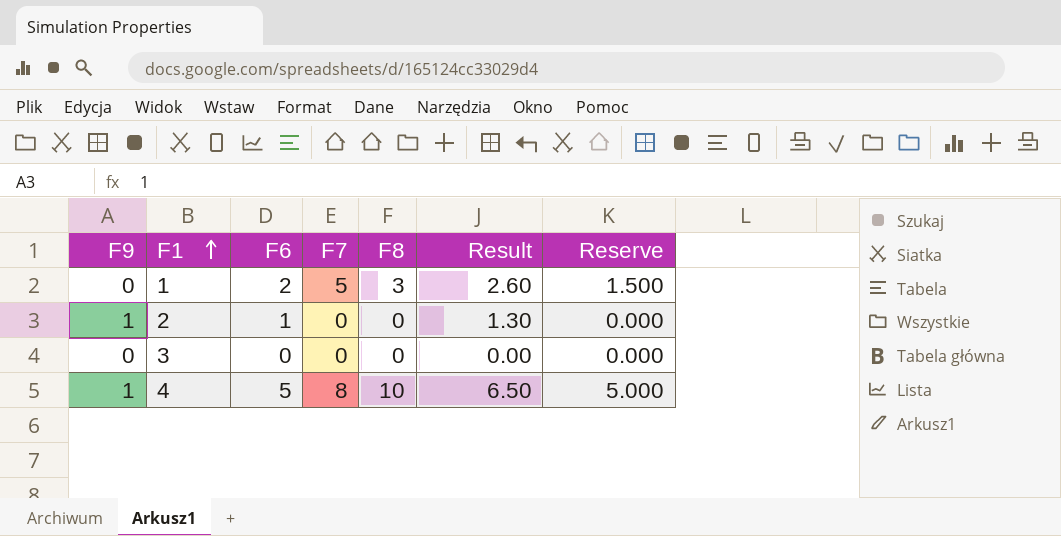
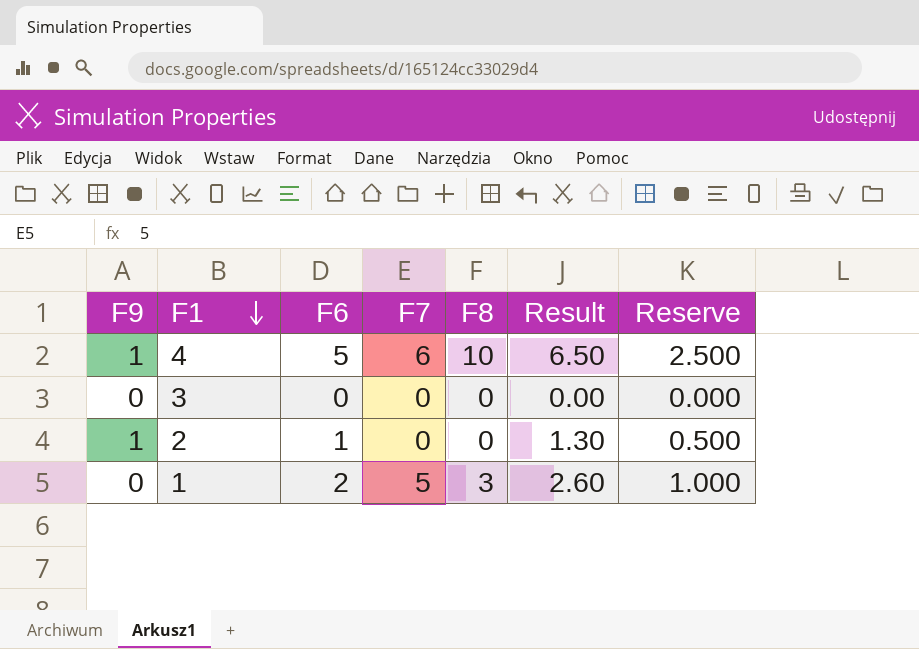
row order: F1 ascending -> F1 descending
column Reserve | formula: [F8] * 0.5 -> [F6] * 0.5
4 | F7: 8 -> 6

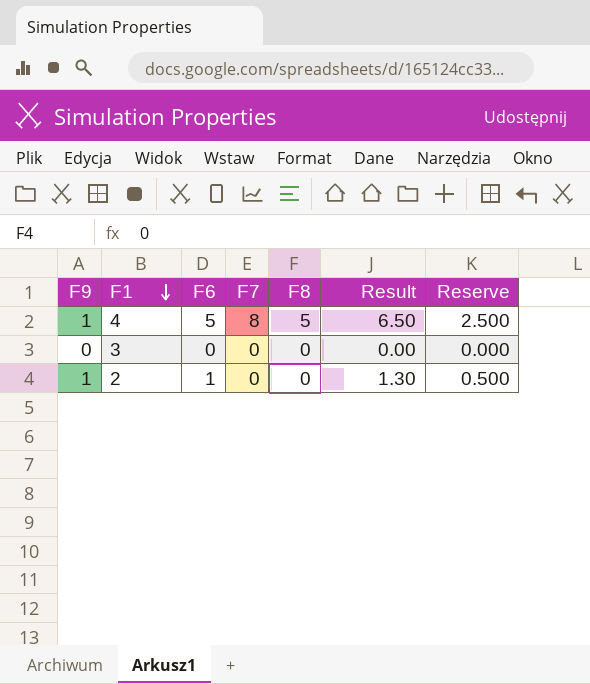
row 1: 0 | 2 | 5 | 3 | 2.60 | 1.000 -> none
4 | F7: 6 -> 8
4 | F8: 10 -> 5

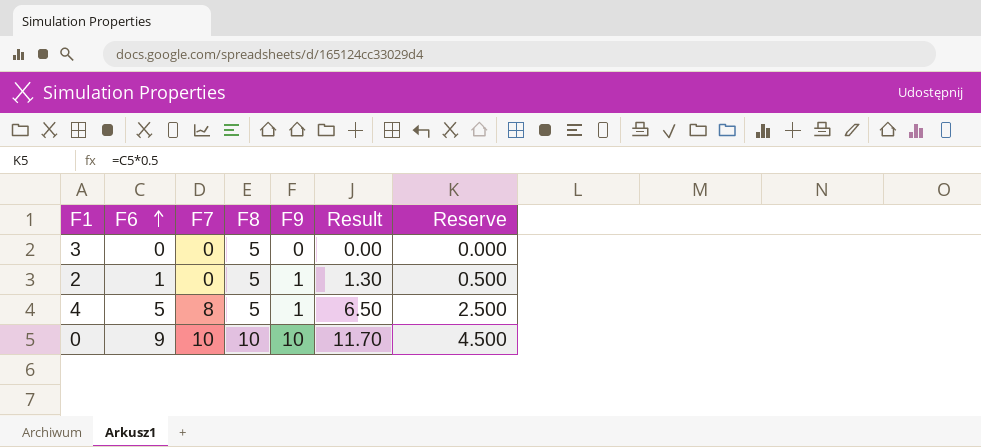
row order: F1 descending -> F6 ascending
column F9 | position: 1 -> 5
3 | F8: 0 -> 5
2 | F8: 0 -> 5
row 0: none -> 9 | 10 | 10 | 10 | 11.70 | 4.500

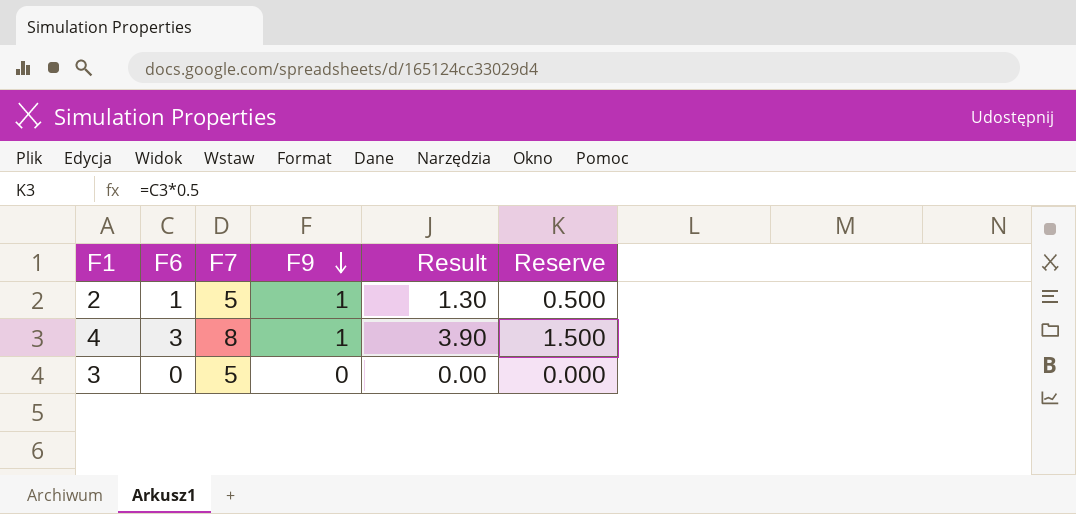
row order: F6 ascending -> F9 descending
column F8 | position: 4 -> none
row 0: 9 | 10 | 10 | 10 | 11.70 | 4.500 -> none
2 | F7: 0 -> 5
4 | F6: 5 -> 3
4 | Result: 6.50 -> 3.90
4 | Reserve: 2.500 -> 1.500
3 | F7: 0 -> 5

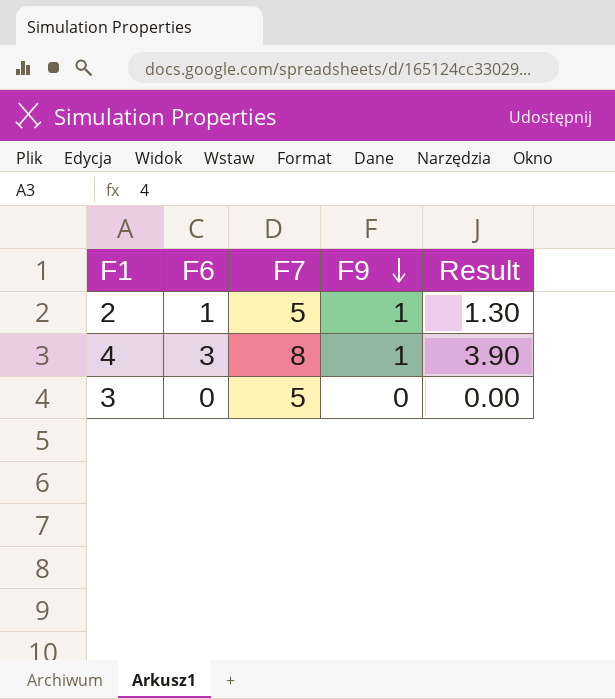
column Reserve | formula: [F6] * 0.5 -> none

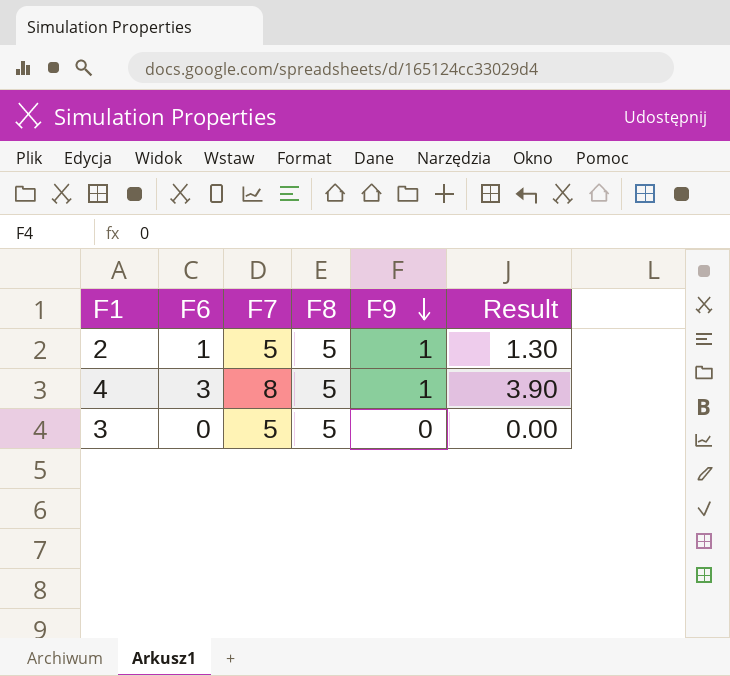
column F8 | position: none -> 4

